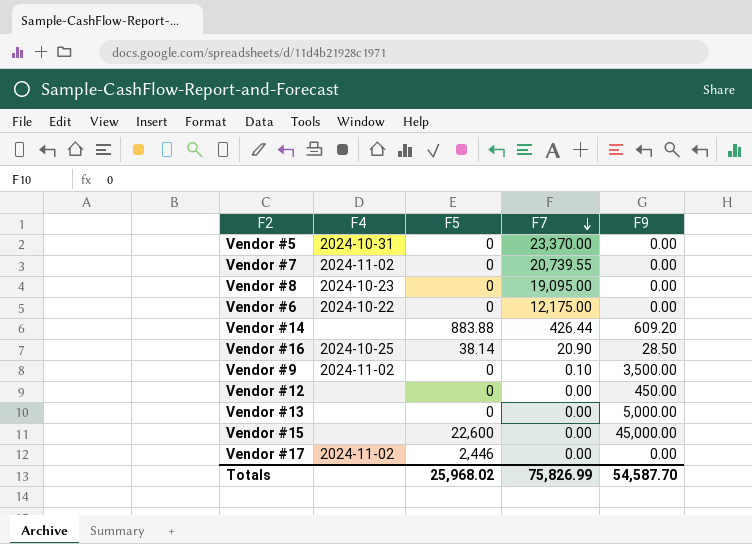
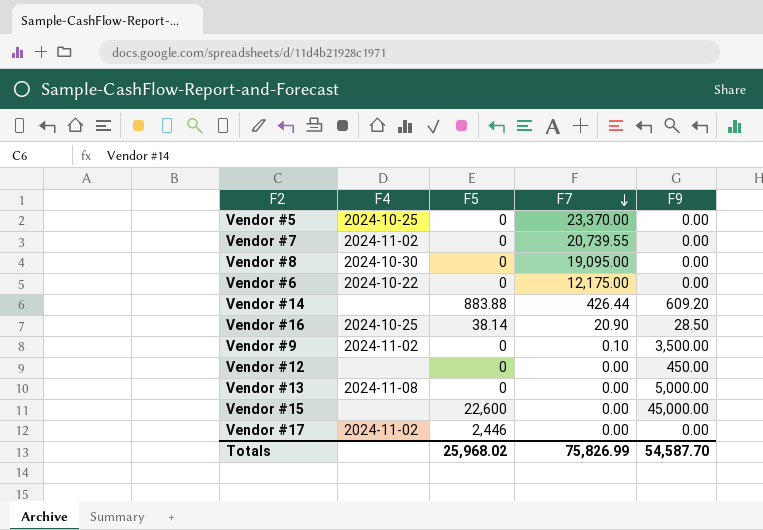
Vendor #5 | F4: 2024-10-31 -> 2024-10-25
Vendor #8 | F4: 2024-10-23 -> 2024-10-30
Vendor #13 | F4: none -> 2024-11-08

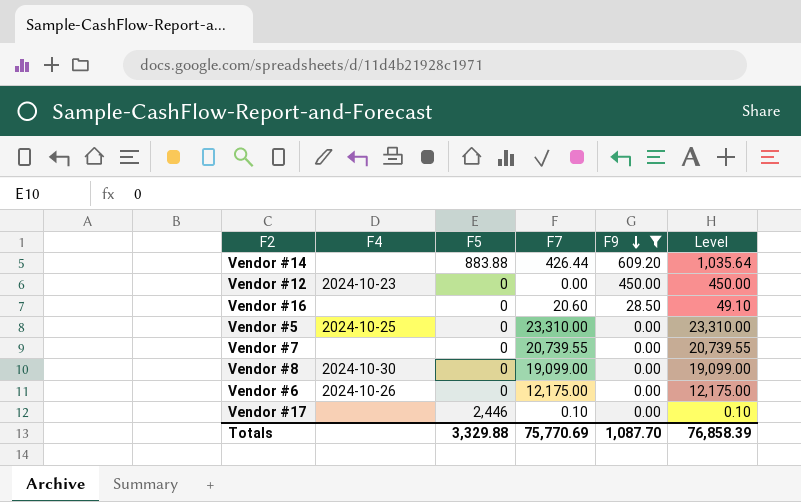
filter: none -> F9 <= 609.20
row order: F7 descending -> F9 descending
column Level | formula: none -> [F7] + [F9]
Vendor #12 | F4: none -> 2024-10-23
Vendor #16 | F4: 2024-10-25 -> none
Vendor #16 | F5: 38.14 -> 0
Vendor #16 | F7: 20.90 -> 20.60
Vendor #5 | F7: 23,370.00 -> 23,310.00
Vendor #7 | F4: 2024-11-02 -> none
Vendor #8 | F7: 19,095.00 -> 19,099.00
Vendor #6 | F4: 2024-10-22 -> 2024-10-26
Vendor #17 | F4: 2024-11-02 -> none
Vendor #17 | F7: 0.00 -> 0.10
Totals | F5: 25,968.02 -> 3,329.88
Totals | F7: 75,826.99 -> 75,770.69
Totals | F9: 54,587.70 -> 1,087.70

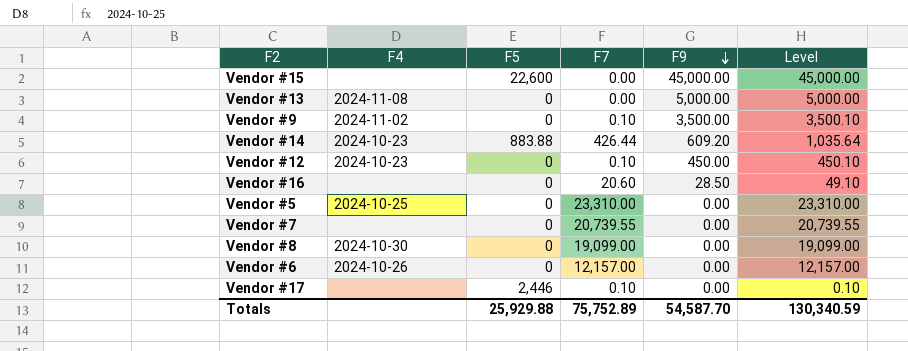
filter: F9 <= 609.20 -> none
Vendor #14 | F4: none -> 2024-10-23
Vendor #12 | F7: 0.00 -> 0.10
Vendor #12 | Level: 450.00 -> 450.10
Vendor #6 | F7: 12,175.00 -> 12,157.00
Vendor #6 | Level: 12,175.00 -> 12,157.00
Totals | F5: 3,329.88 -> 25,929.88
Totals | F7: 75,770.69 -> 75,752.89
Totals | F9: 1,087.70 -> 54,587.70
Totals | Level: 76,858.39 -> 130,340.59

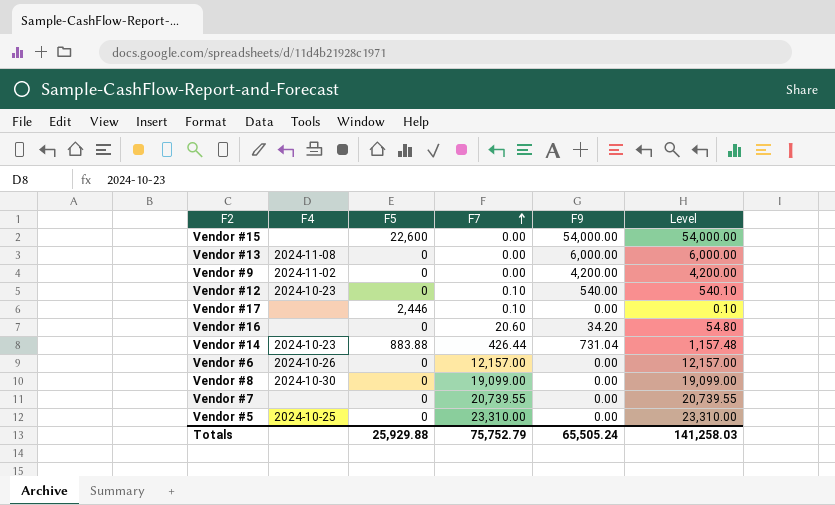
row order: F9 descending -> F7 ascending
Vendor #15 | F9: 45,000.00 -> 54,000.00
Vendor #15 | Level: 45,000.00 -> 54,000.00
Vendor #13 | F9: 5,000.00 -> 6,000.00
Vendor #13 | Level: 5,000.00 -> 6,000.00
Vendor #9 | F7: 0.10 -> 0.00
Vendor #9 | F9: 3,500.00 -> 4,200.00
Vendor #9 | Level: 3,500.10 -> 4,200.00
Vendor #12 | F9: 450.00 -> 540.00
Vendor #12 | Level: 450.10 -> 540.10
Vendor #16 | F9: 28.50 -> 34.20
Vendor #16 | Level: 49.10 -> 54.80
Vendor #14 | F9: 609.20 -> 731.04
Vendor #14 | Level: 1,035.64 -> 1,157.48
Totals | F7: 75,752.89 -> 75,752.79
Totals | F9: 54,587.70 -> 65,505.24
Totals | Level: 130,340.59 -> 141,258.03

